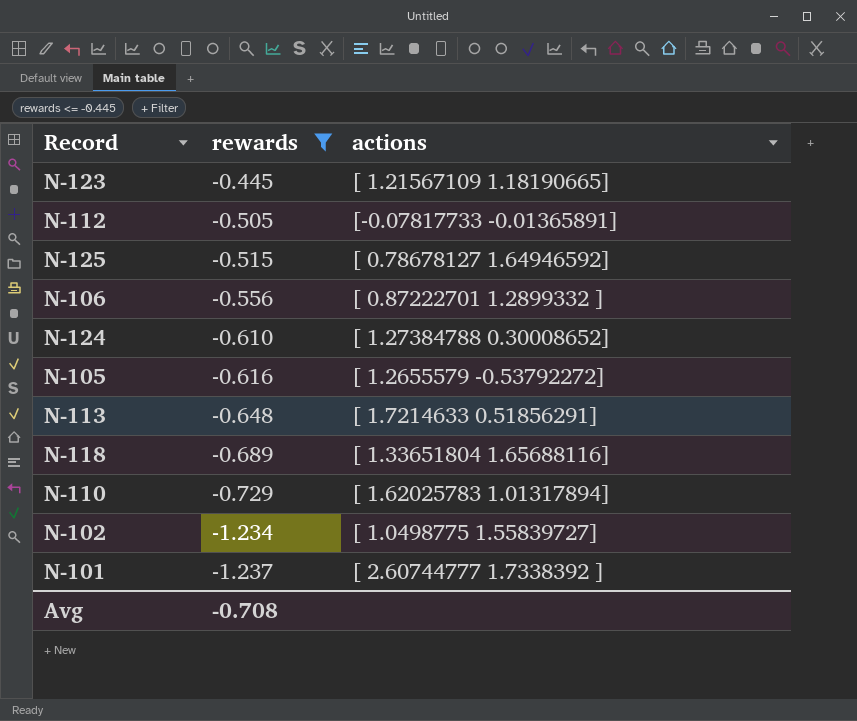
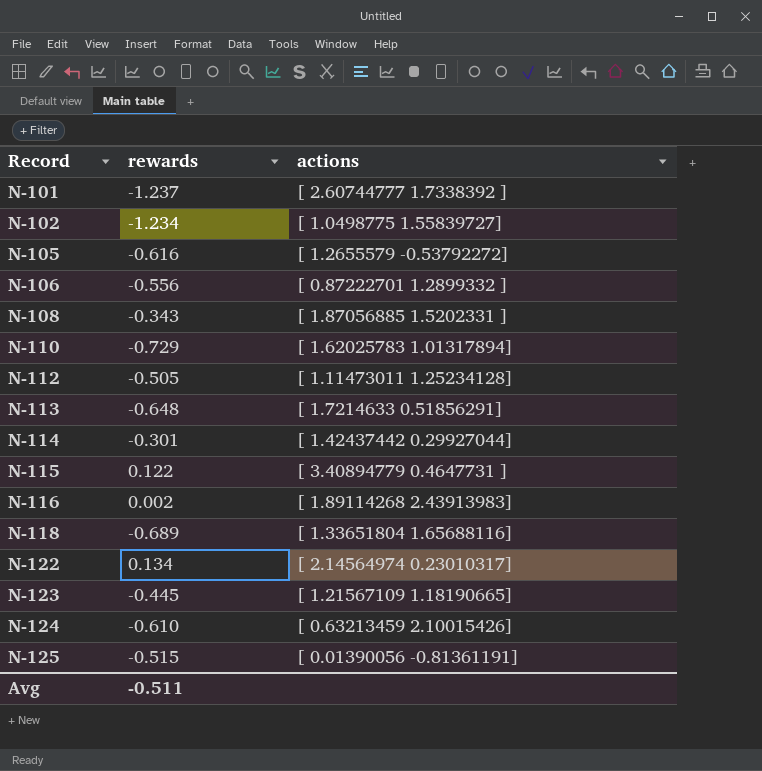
filter: rewards <= -0.445 -> none
row order: rewards descending -> Record ascending
N-112 | actions: [-0.07817733 -0.01365891] -> [ 1.11473011 1.25234128]
N-124 | actions: [ 1.27384788 0.30008652] -> [ 0.63213459 2.10015426]
N-125 | actions: [ 0.78678127 1.64946592] -> [ 0.01390056 -0.81361191]
Avg | rewards: -0.708 -> -0.511

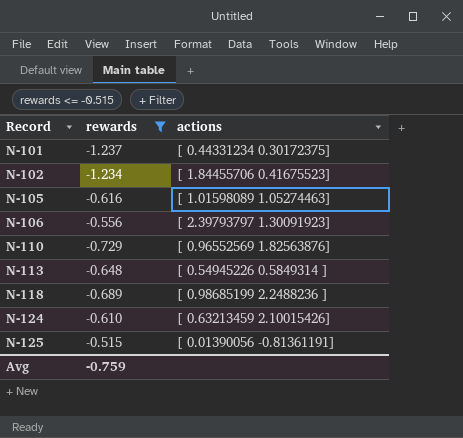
filter: none -> rewards <= -0.515
N-101 | actions: [ 2.60744777 1.7338392 ] -> [ 0.44331234 0.30172375]
N-102 | actions: [ 1.0498775 1.55839727] -> [ 1.84455706 0.41675523]
N-105 | actions: [ 1.2655579 -0.53792272] -> [ 1.01598089 1.05274463]
N-106 | actions: [ 0.87222701 1.2899332 ] -> [ 2.39793797 1.30091923]
N-110 | actions: [ 1.62025783 1.01317894] -> [ 0.96552569 1.82563876]
N-113 | actions: [ 1.7214633 0.51856291] -> [ 0.54945226 0.5849314 ]
N-118 | actions: [ 1.33651804 1.65688116] -> [ 0.98685199 2.2488236 ]
Avg | rewards: -0.511 -> -0.759

